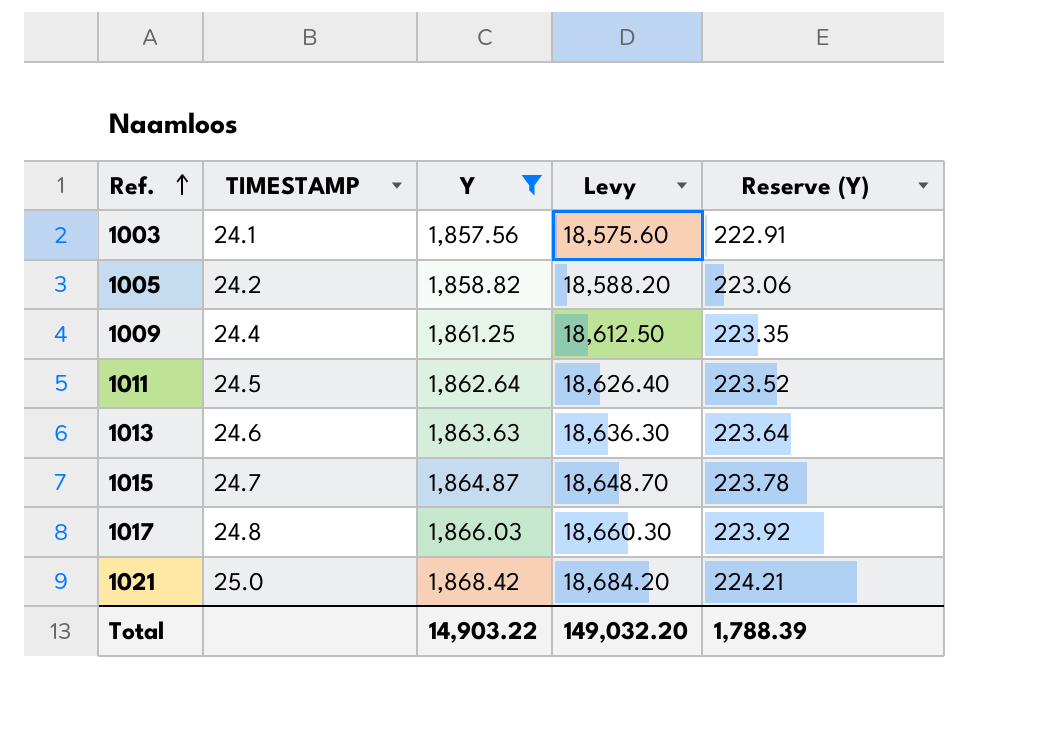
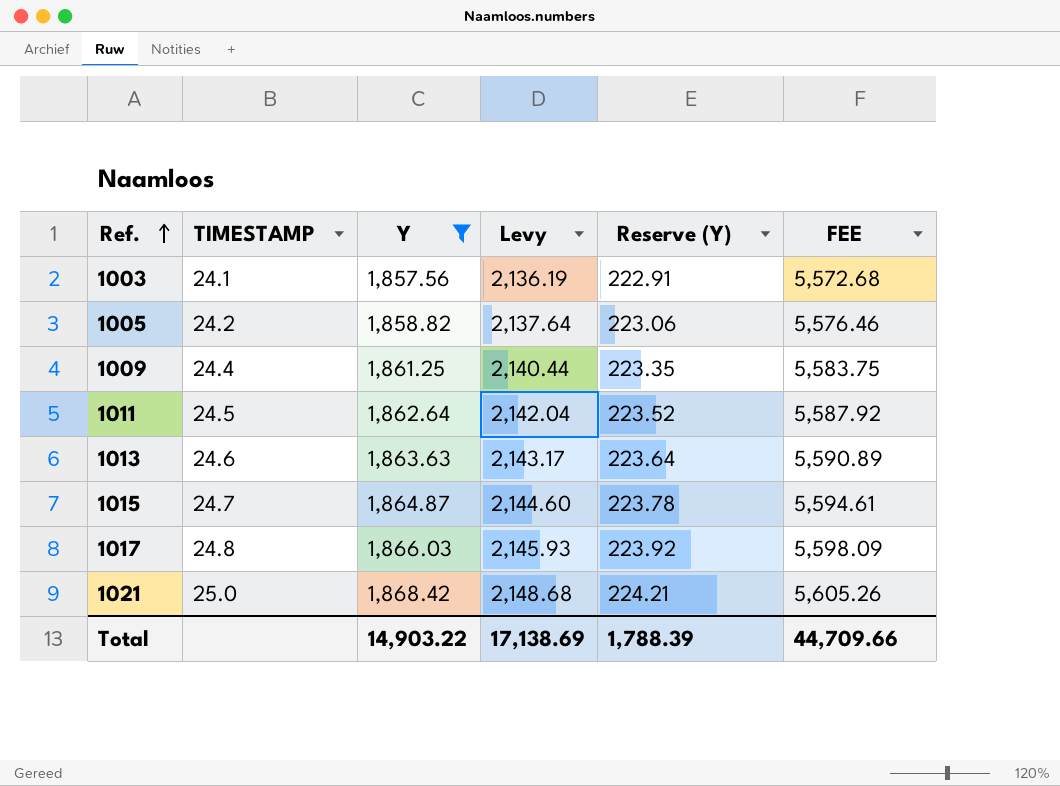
column Levy | formula: [Y] * 10 -> [Y] * 1.15
column FEE | formula: none -> [Y] * 3
Total | Levy: 149,032.20 -> 17,138.69

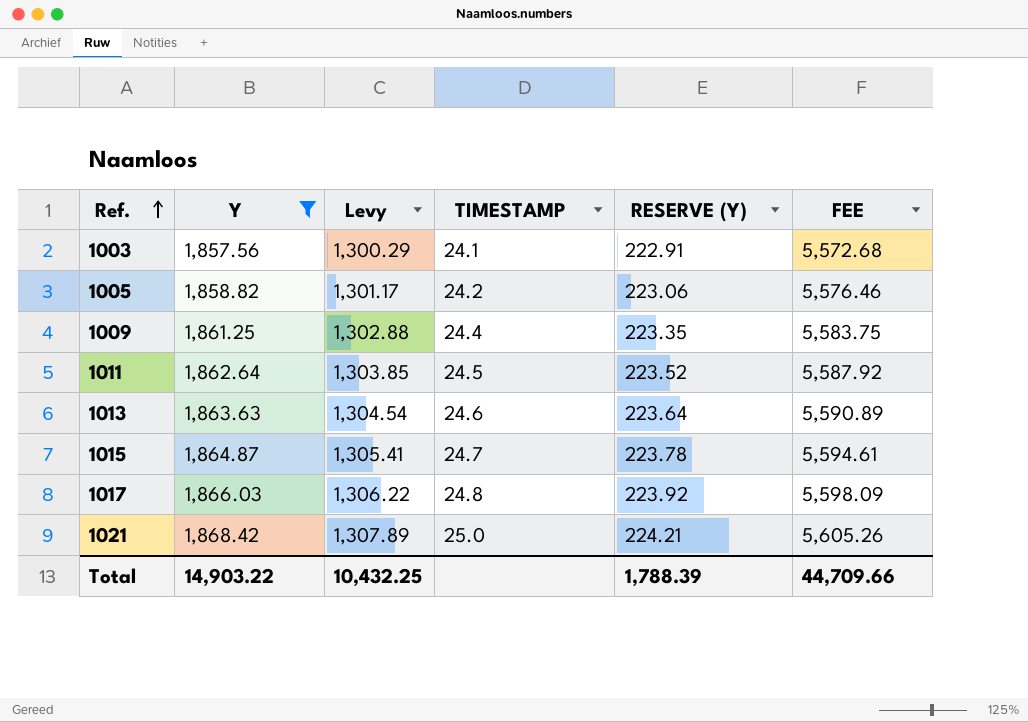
column Levy | formula: [Y] * 1.15 -> [Y] * 0.7
column TIMESTAMP | position: 2 -> 4
column name: Reserve (Y) -> RESERVE (Y)
Total | Levy: 17,138.69 -> 10,432.25

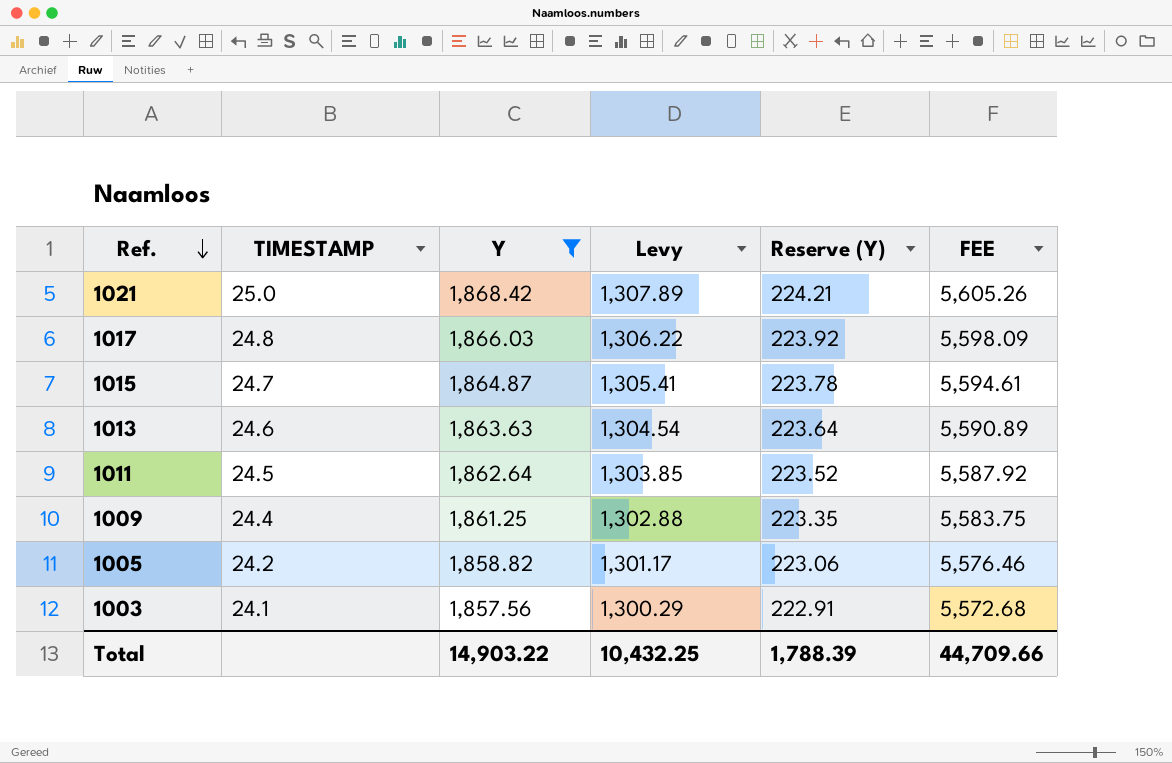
row order: Ref. ascending -> Ref. descending
column TIMESTAMP | position: 4 -> 2
column name: RESERVE (Y) -> Reserve (Y)

